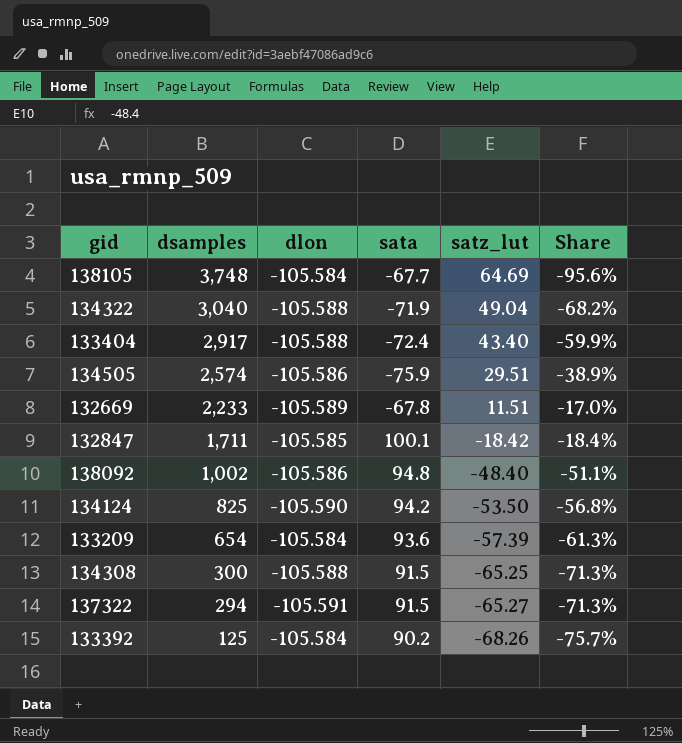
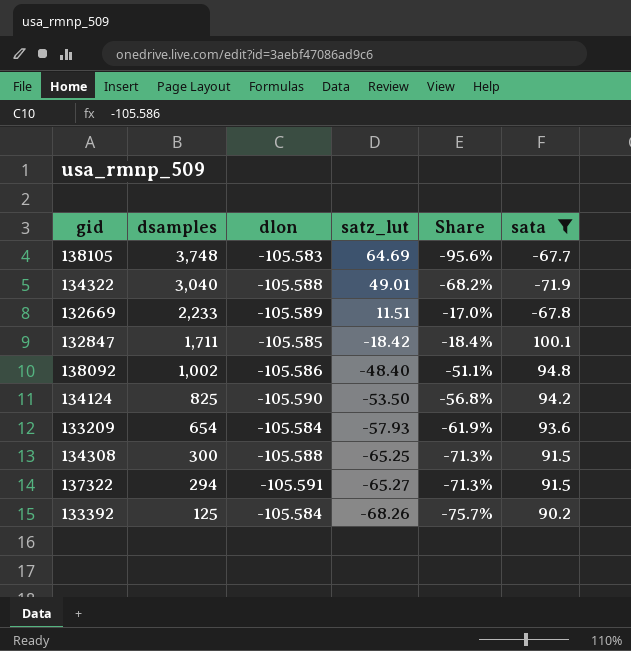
filter: none -> sata >= -71.9
column sata | position: 4 -> 6
138105 | dlon: -105.584 -> -105.583
134322 | satz_lut: 49.04 -> 49.01
133209 | satz_lut: -57.39 -> -57.93
133209 | Share: -61.3% -> -61.9%

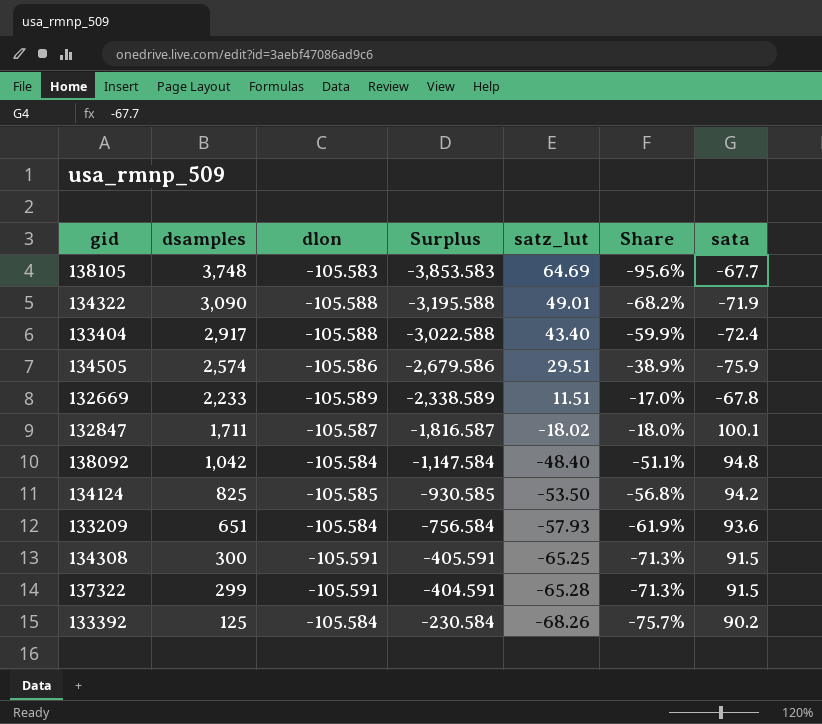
filter: sata >= -71.9 -> none
column Surplus | formula: none -> [dlon] - [dsamples]
134322 | dsamples: 3,040 -> 3,090
132847 | dlon: -105.585 -> -105.587
132847 | satz_lut: -18.42 -> -18.02
132847 | Share: -18.4% -> -18.0%
138092 | dsamples: 1,002 -> 1,042
138092 | dlon: -105.586 -> -105.584
134124 | dlon: -105.590 -> -105.585
133209 | dsamples: 654 -> 651
134308 | dlon: -105.588 -> -105.591
137322 | dsamples: 294 -> 299
137322 | satz_lut: -65.27 -> -65.28

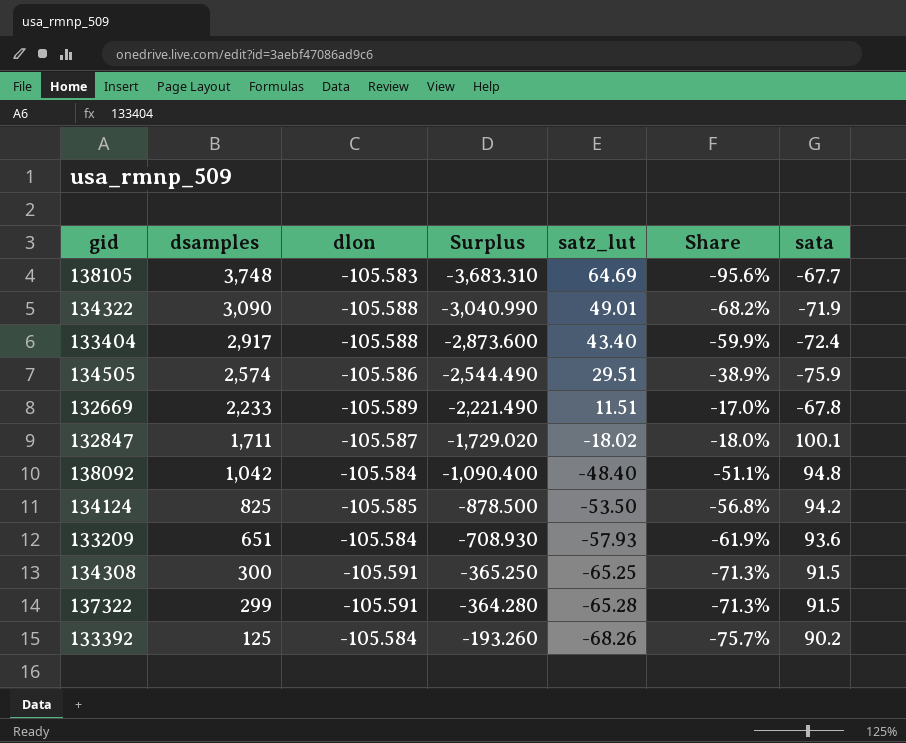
column Surplus | formula: [dlon] - [dsamples] -> [satz_lut] - [dsamples]

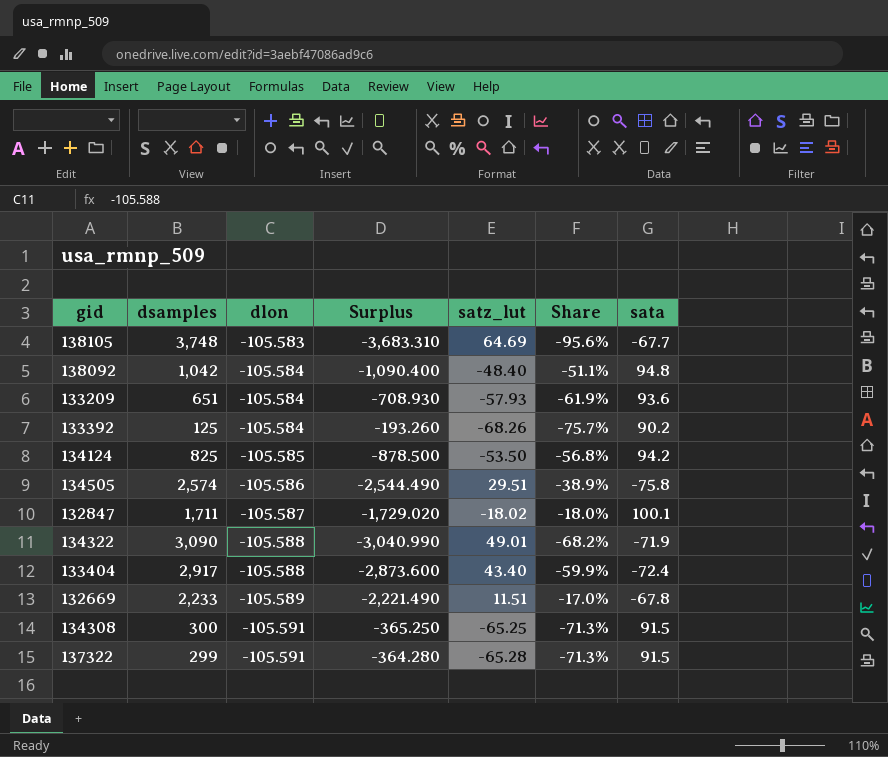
row order: dsamples descending -> dlon descending
134505 | sata: -75.9 -> -75.8

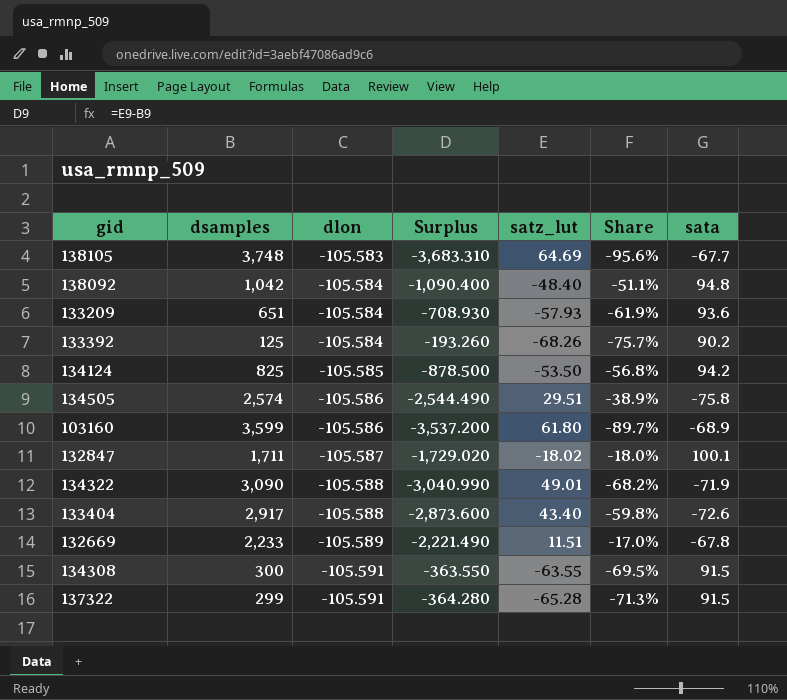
row 103160: none -> 3,599 | -105.586 | -3,537.200 | 61.80 | -89.7% | -68.9
133404 | Share: -59.9% -> -59.8%
133404 | sata: -72.4 -> -72.6
134308 | Surplus: -365.250 -> -363.550
134308 | satz_lut: -65.25 -> -63.55
134308 | Share: -71.3% -> -69.5%

